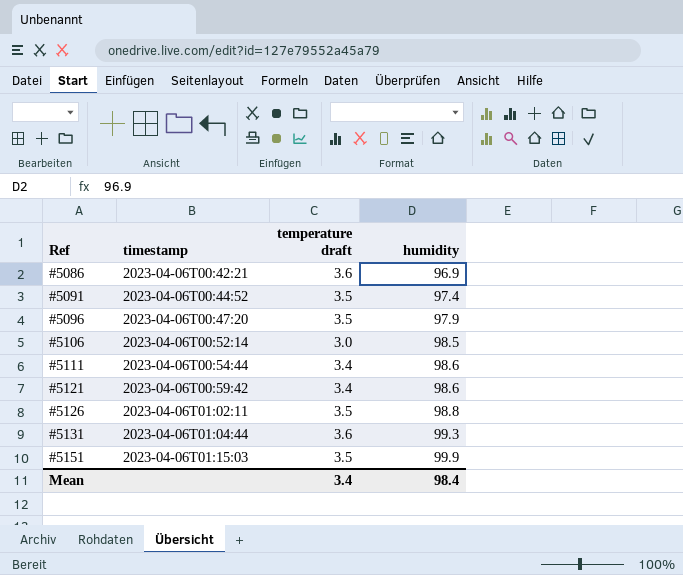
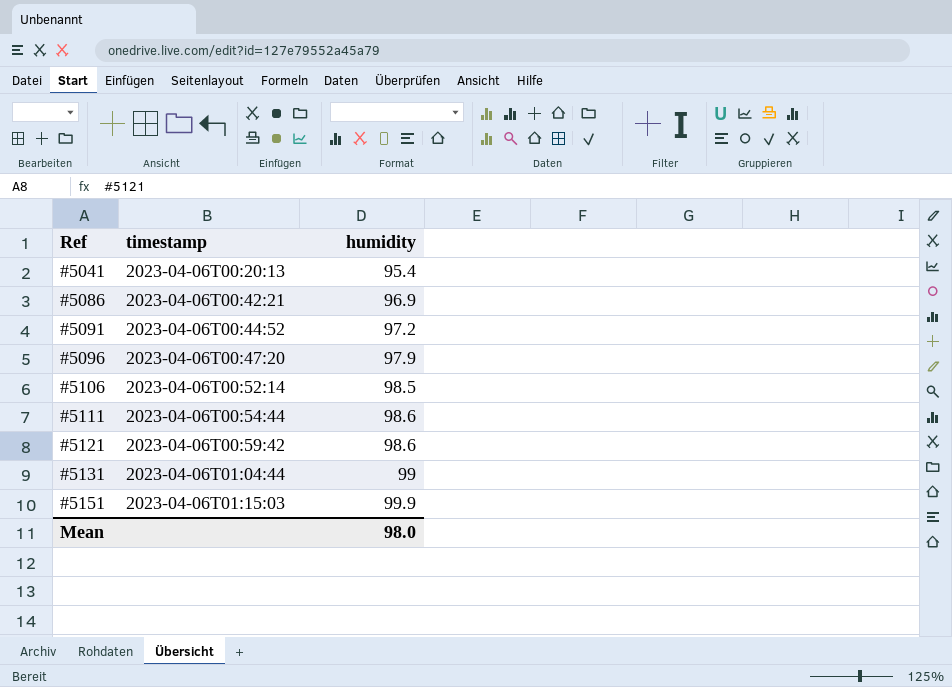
column temperature draft | position: 3 -> none
row #5126: 2023-04-06T01:02:11 | 3.5 | 98.8 -> none
row #5041: none -> 2023-04-06T00:20:13 | 95.4
#5091 | humidity: 97.4 -> 97.2
#5131 | humidity: 99.3 -> 99
Mean | humidity: 98.4 -> 98.0

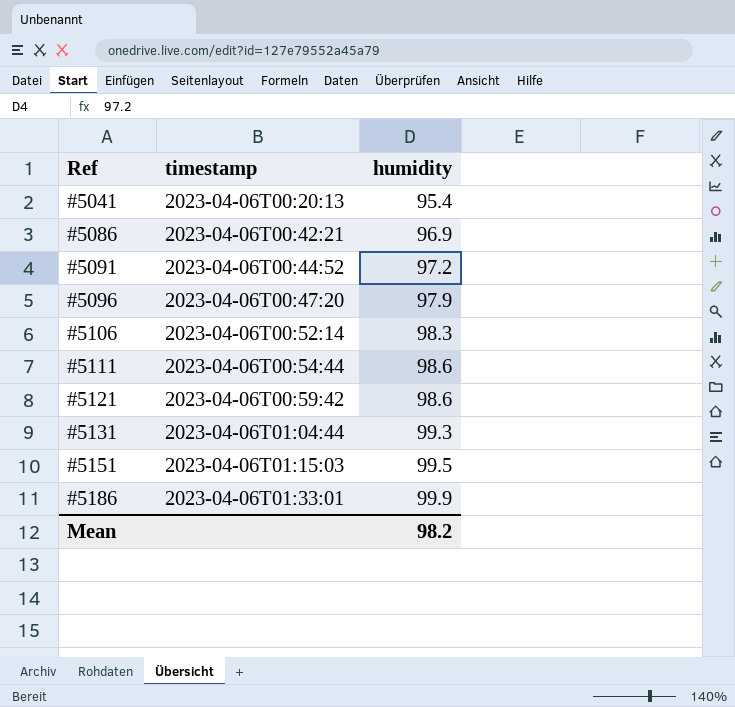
#5106 | humidity: 98.5 -> 98.3
#5131 | humidity: 99 -> 99.3
#5151 | humidity: 99.9 -> 99.5
row #5186: none -> 2023-04-06T01:33:01 | 99.9
Mean | humidity: 98.0 -> 98.2

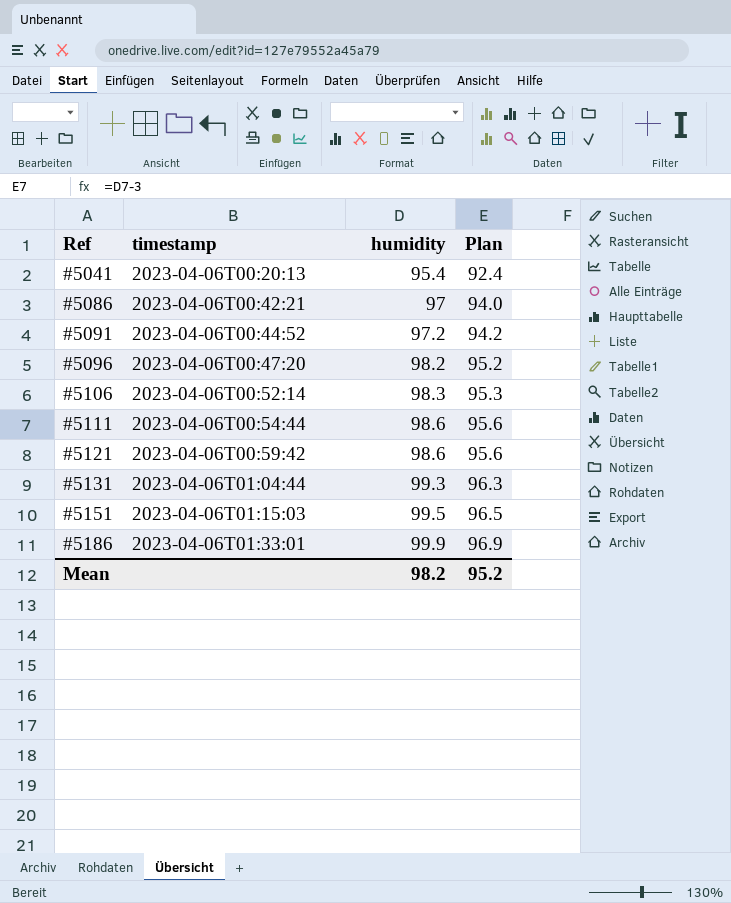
column Plan | formula: none -> [humidity] - 3
#5086 | humidity: 96.9 -> 97
#5096 | humidity: 97.9 -> 98.2

